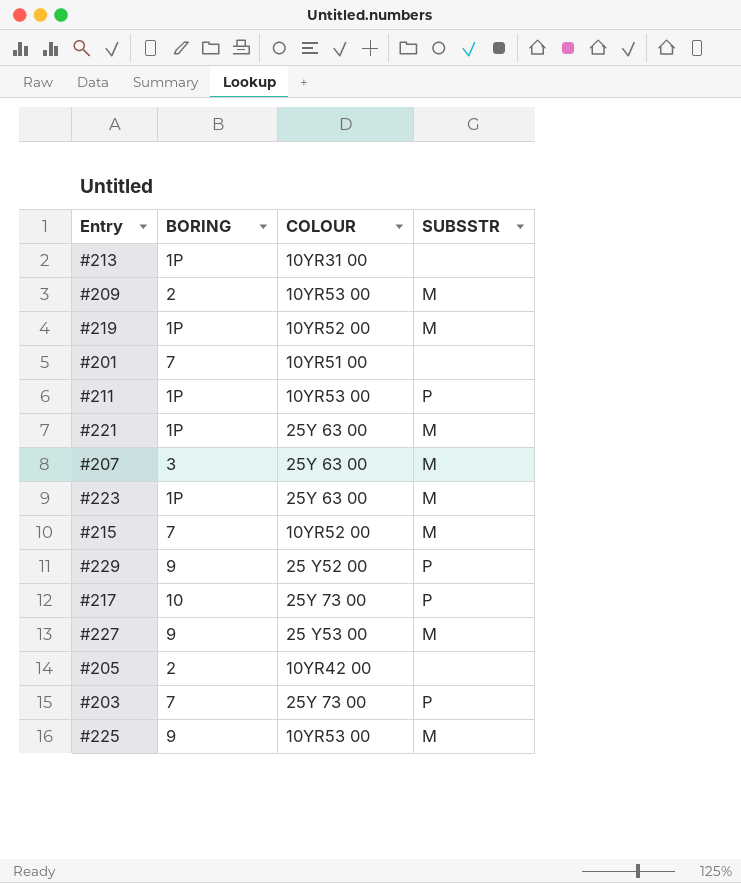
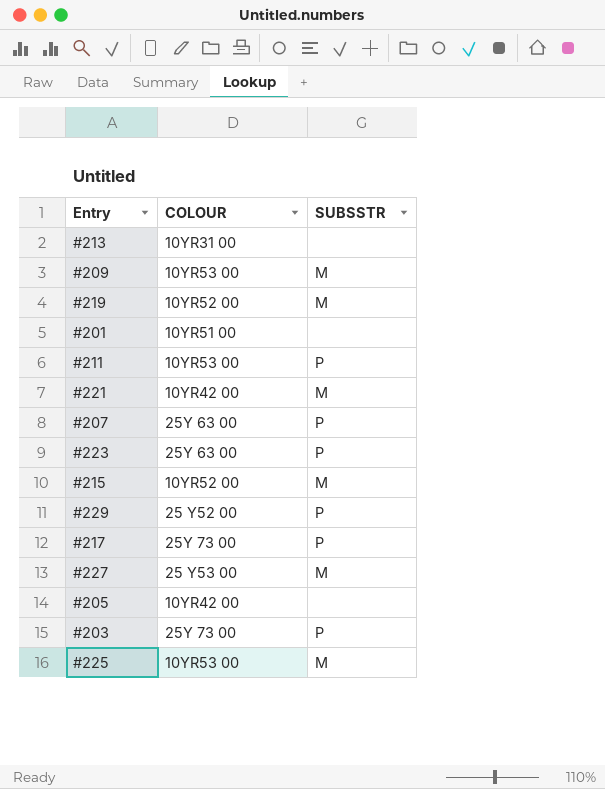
column BORING | position: 2 -> none
#221 | COLOUR: 25Y 63 00 -> 10YR42 00
#207 | SUBSSTR: M -> P
#223 | SUBSSTR: M -> P

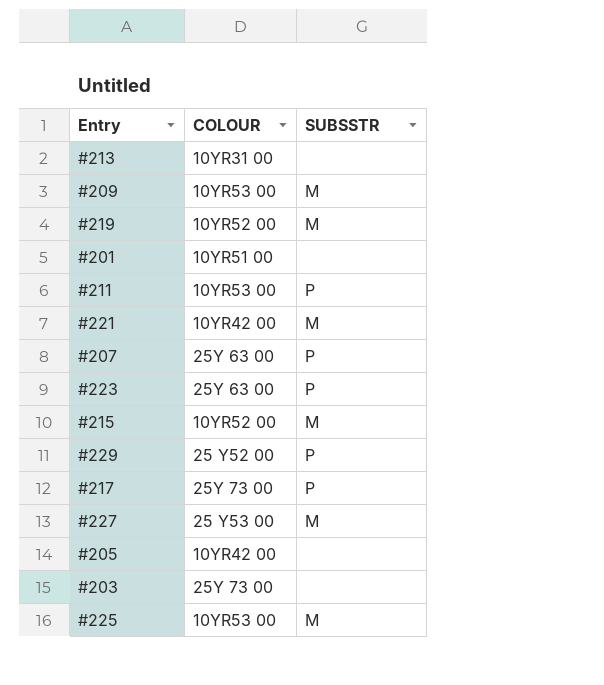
#203 | SUBSSTR: P -> none

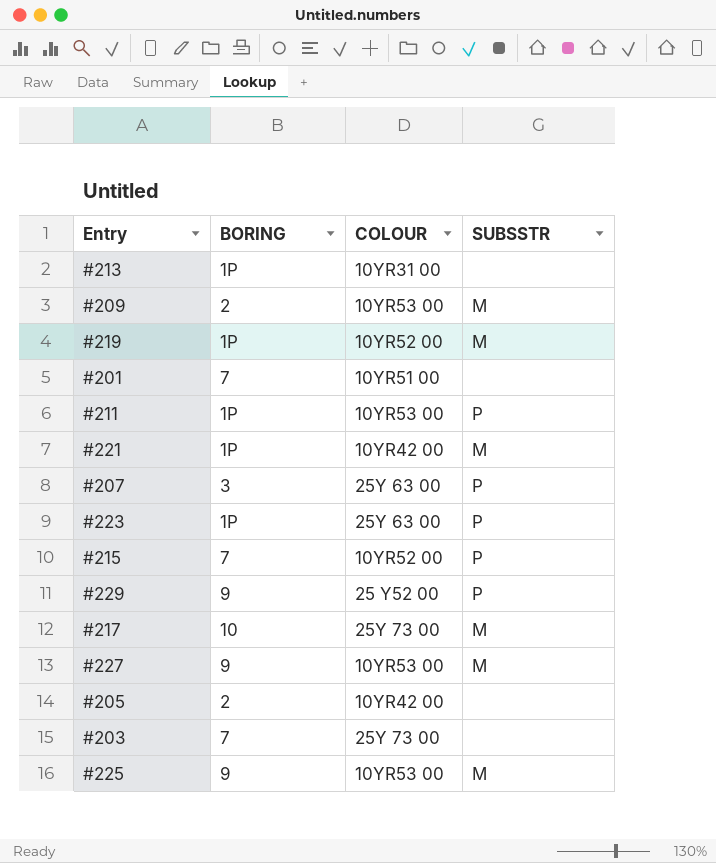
column BORING | position: none -> 2
#215 | SUBSSTR: M -> P
#217 | SUBSSTR: P -> M
#227 | COLOUR: 25 Y53 00 -> 10YR53 00

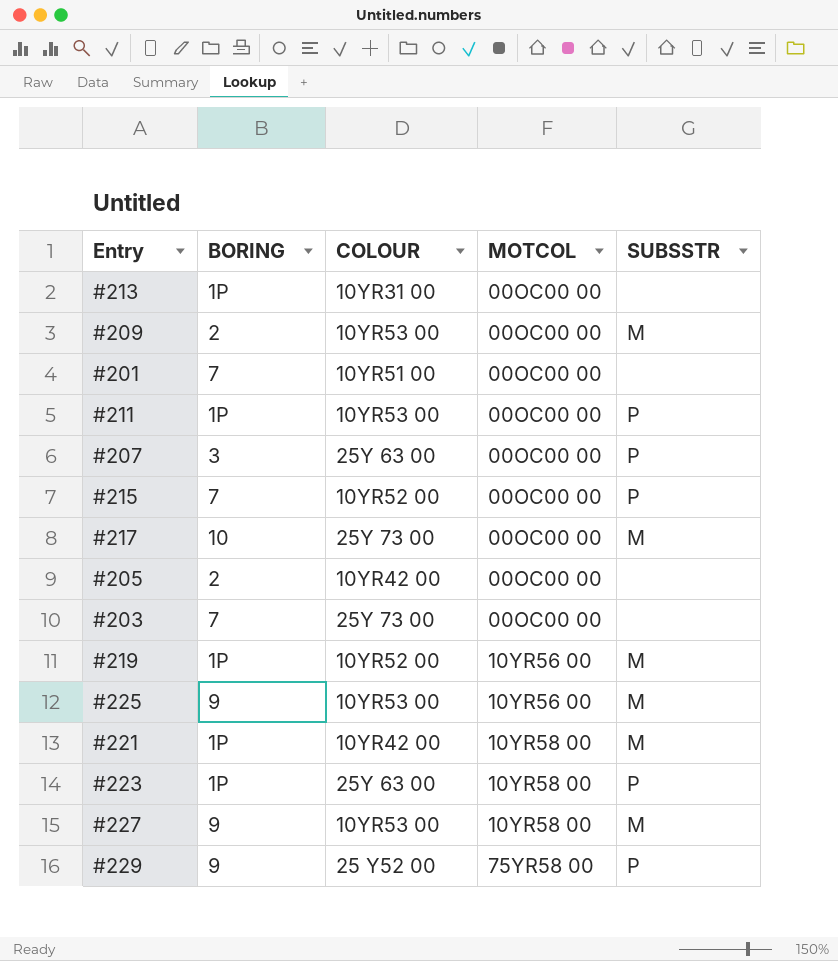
row order: none -> MOTCOL ascending
column MOTCOL | position: none -> 4

